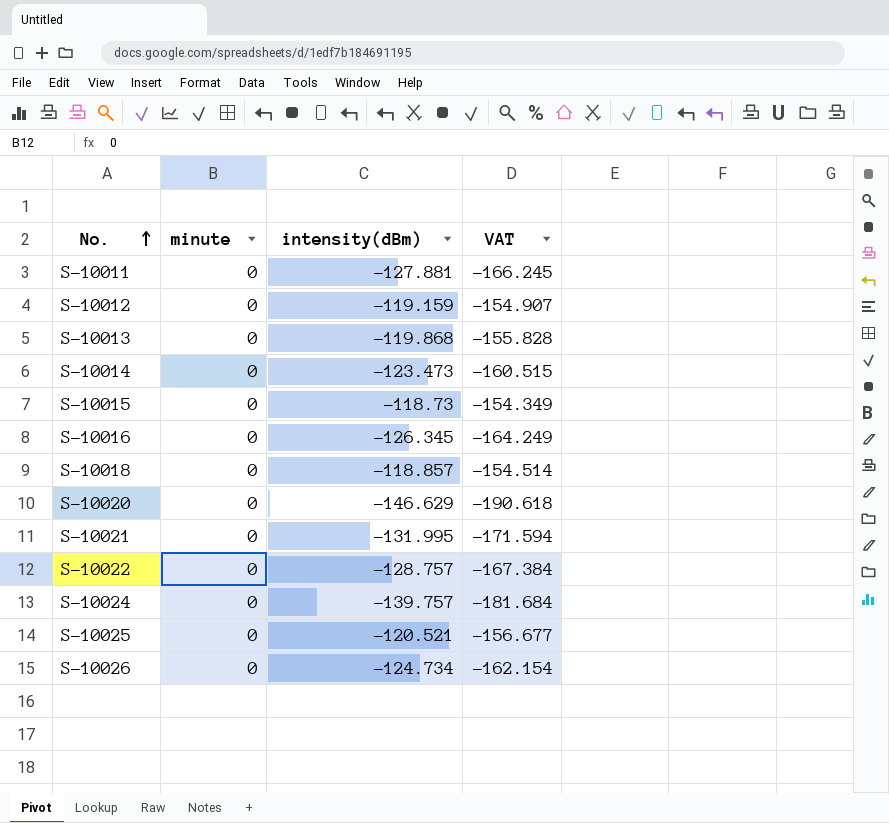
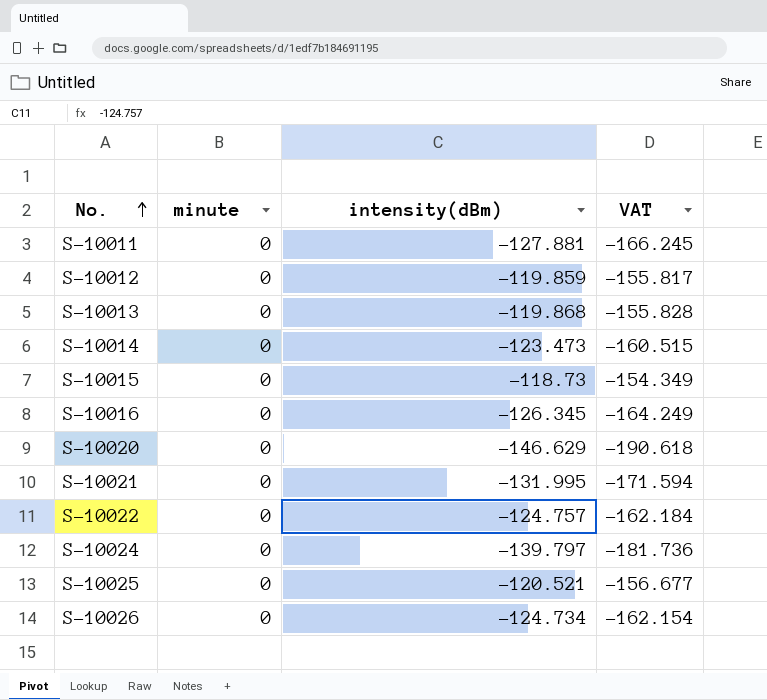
row S-10018: 0 | -118.857 | -154.514 -> none
S-10012 | intensity(dBm): -119.159 -> -119.859
S-10012 | VAT: -154.907 -> -155.817
S-10022 | intensity(dBm): -128.757 -> -124.757
S-10022 | VAT: -167.384 -> -162.184
S-10024 | intensity(dBm): -139.757 -> -139.797
S-10024 | VAT: -181.684 -> -181.736

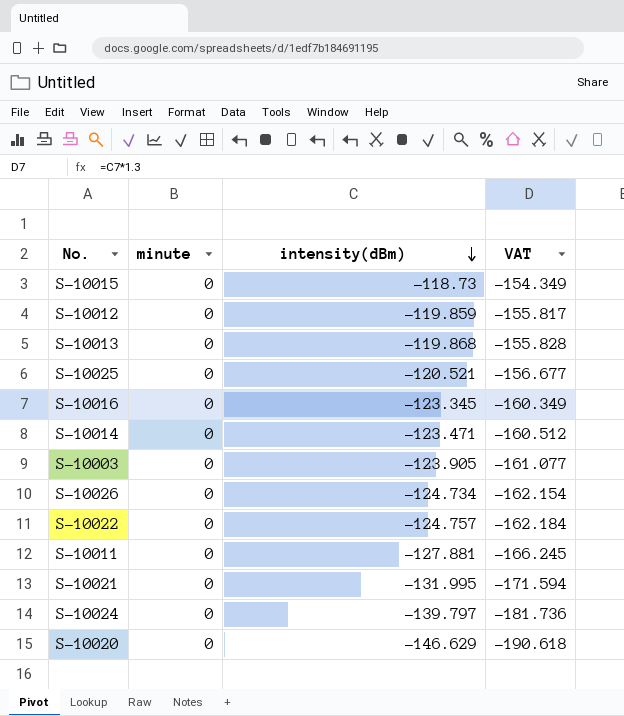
row order: No. ascending -> intensity(dBm) descending
S-10016 | intensity(dBm): -126.345 -> -123.345
S-10016 | VAT: -164.249 -> -160.349
S-10014 | intensity(dBm): -123.473 -> -123.471
S-10014 | VAT: -160.515 -> -160.512
row S-10003: none -> 0 | -123.905 | -161.077

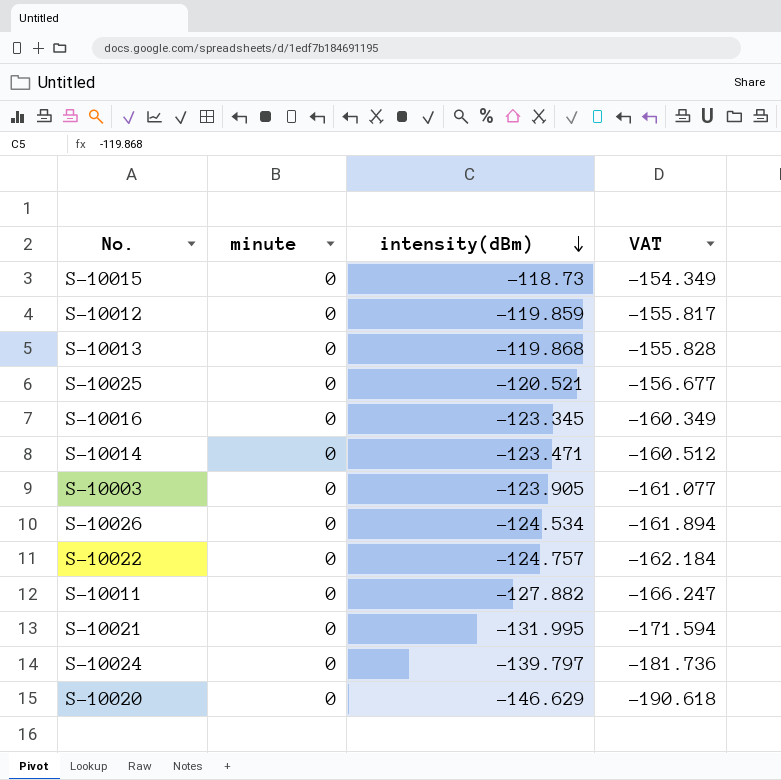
S-10026 | intensity(dBm): -124.734 -> -124.534
S-10026 | VAT: -162.154 -> -161.894
S-10011 | intensity(dBm): -127.881 -> -127.882
S-10011 | VAT: -166.245 -> -166.247

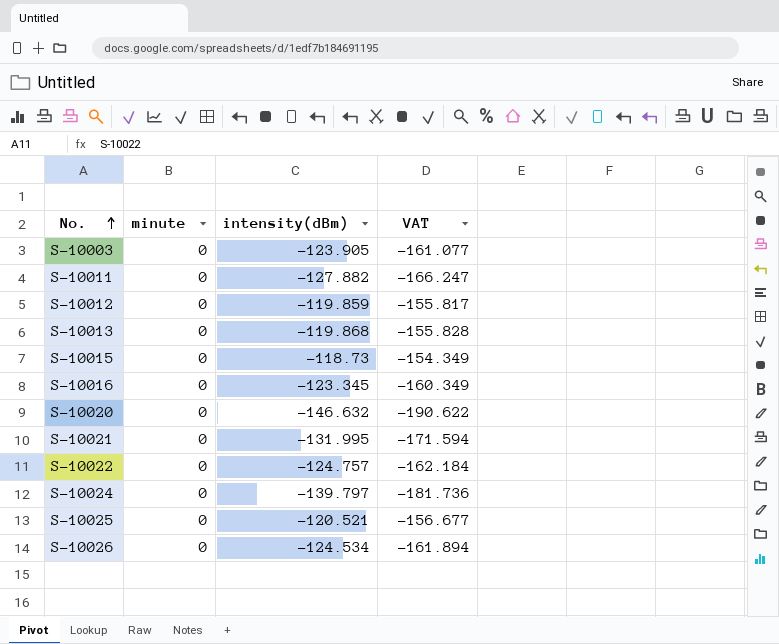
row order: intensity(dBm) descending -> No. ascending
row S-10014: 0 | -123.471 | -160.512 -> none
S-10020 | intensity(dBm): -146.629 -> -146.632
S-10020 | VAT: -190.618 -> -190.622

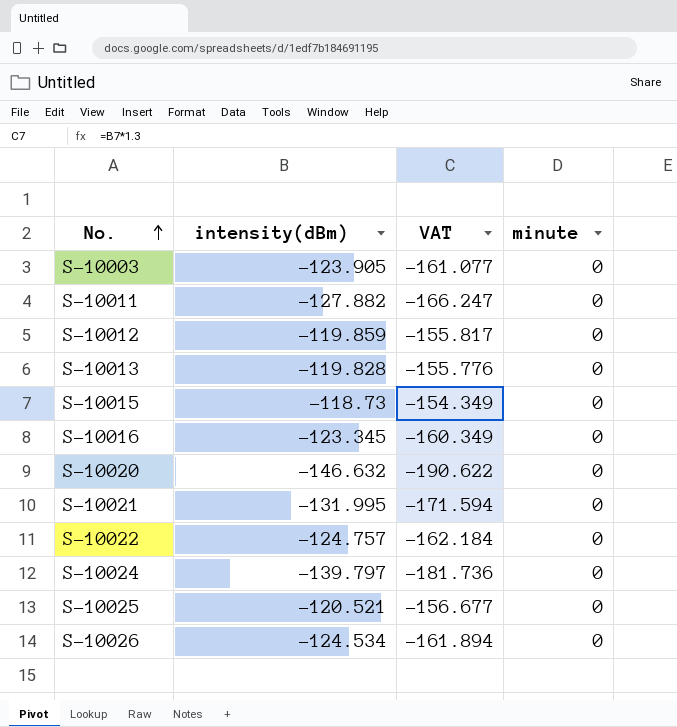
column minute | position: 2 -> 4
S-10013 | intensity(dBm): -119.868 -> -119.828
S-10013 | VAT: -155.828 -> -155.776

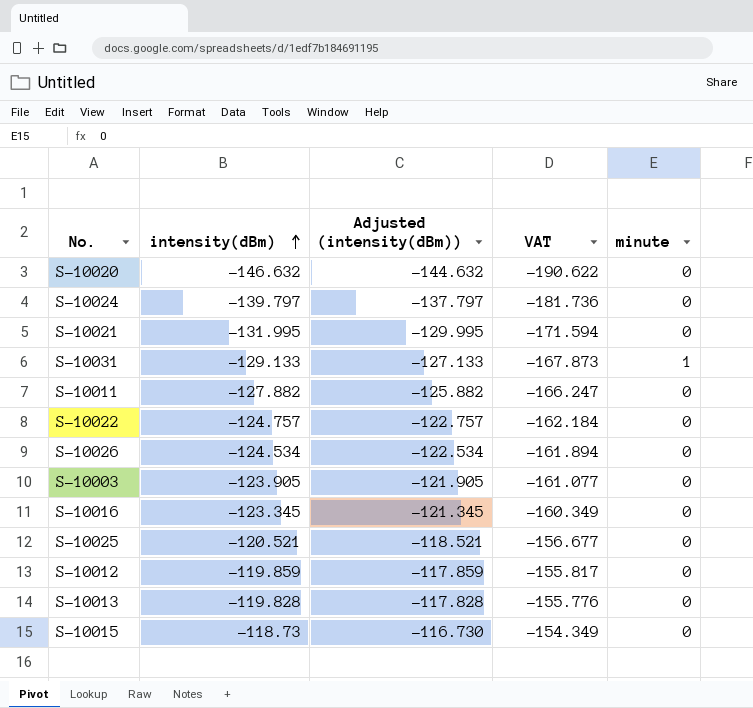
row order: No. ascending -> intensity(dBm) ascending
column Adjusted (intensity(dBm)) | formula: none -> [intensity(dBm)] + 2
row S-10031: none -> -129.133 | -127.133 | -167.873 | 1

